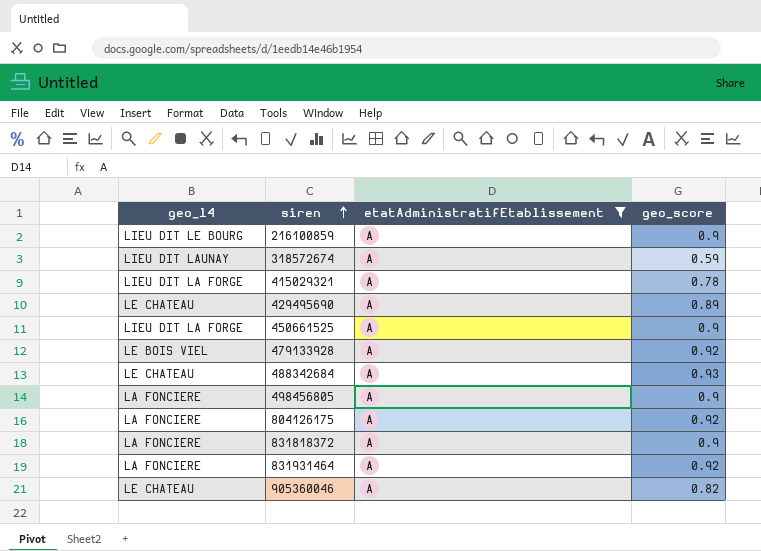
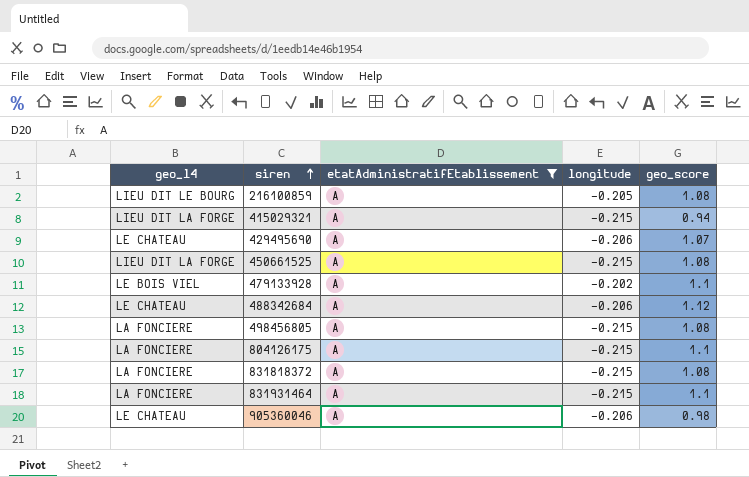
column longitude | position: none -> 4
row 318572674: LIEU DIT LAUNAY | A | 0.59 -> none
216100859 | geo_score: 0.9 -> 1.08
415029321 | geo_score: 0.78 -> 0.94
429495690 | geo_score: 0.89 -> 1.07
450661525 | geo_score: 0.9 -> 1.08
479133928 | geo_score: 0.92 -> 1.1
488342684 | geo_score: 0.93 -> 1.12
498456805 | geo_score: 0.9 -> 1.08
804126175 | geo_score: 0.92 -> 1.1
831818372 | geo_score: 0.9 -> 1.08
831931464 | geo_score: 0.92 -> 1.1
905360046 | geo_score: 0.82 -> 0.98

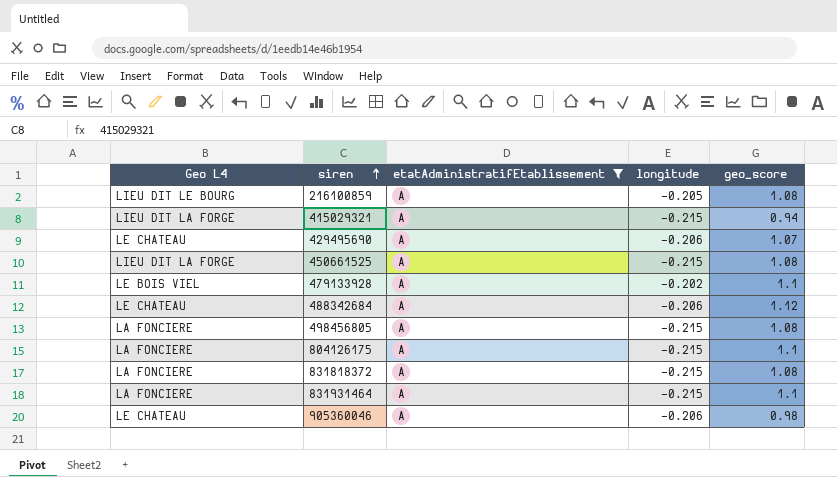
column name: geo_l4 -> Geo L4

